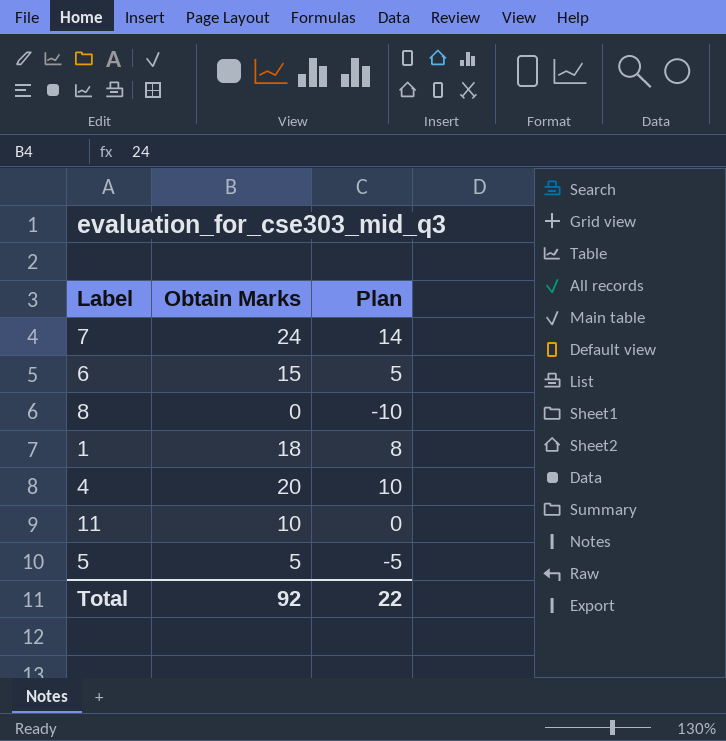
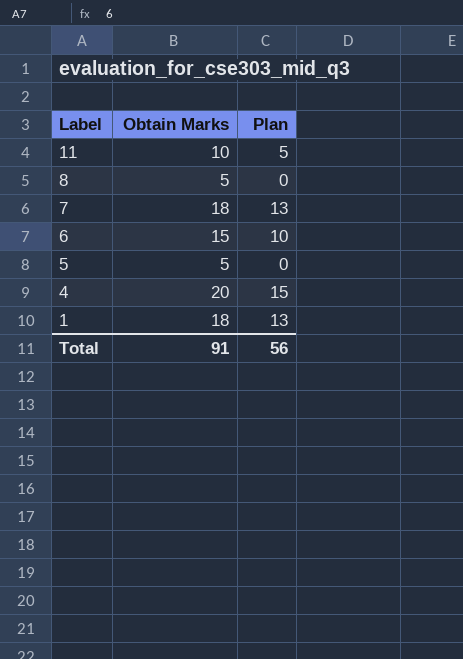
row order: none -> Label descending
column Plan | formula: [Obtain Marks] - 10 -> [Obtain Marks] - 5
8 | Obtain Marks: 0 -> 5
7 | Obtain Marks: 24 -> 18
Total | Obtain Marks: 92 -> 91
Total | Plan: 22 -> 56

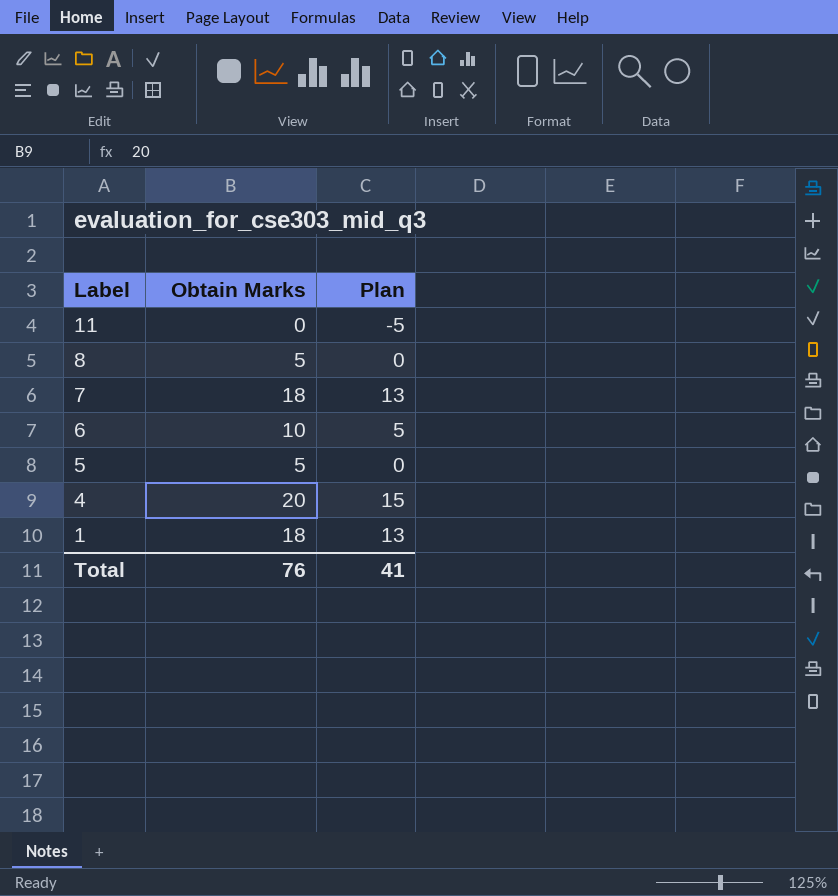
11 | Obtain Marks: 10 -> 0
11 | Plan: 5 -> -5
6 | Obtain Marks: 15 -> 10
6 | Plan: 10 -> 5
Total | Obtain Marks: 91 -> 76
Total | Plan: 56 -> 41

